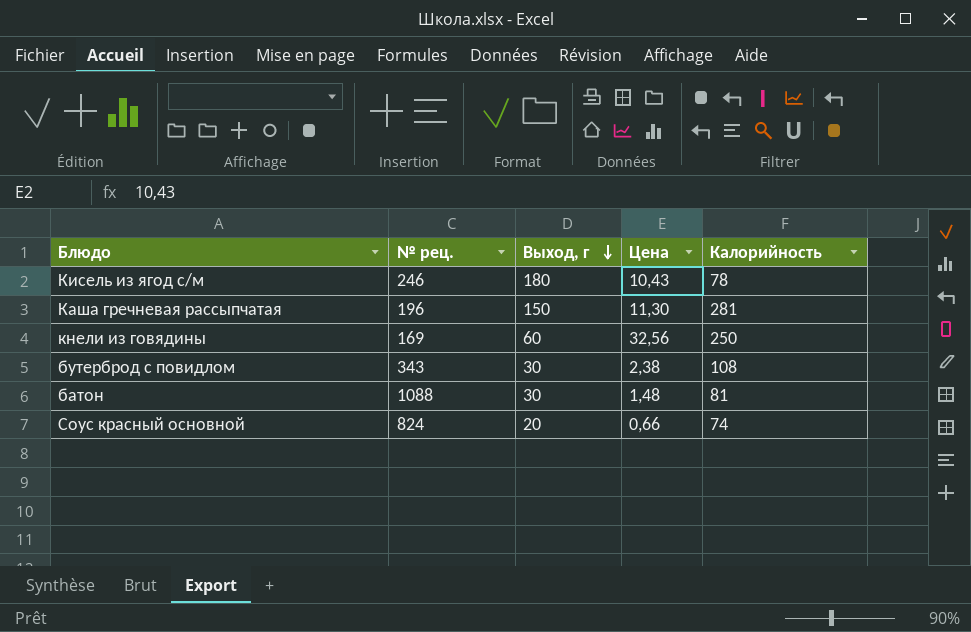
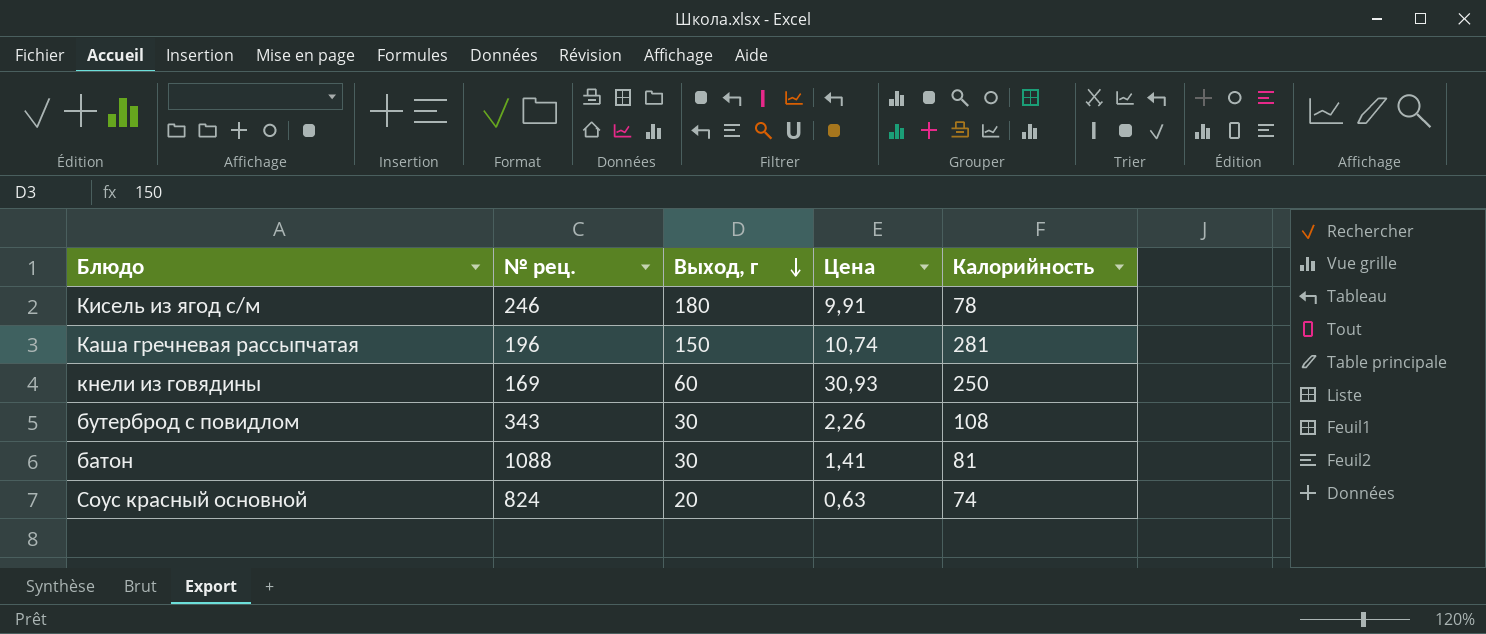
Кисель из ягод с/м | Цена: 10,43 -> 9,91
Каша гречневая рассыпчатая | Цена: 11,30 -> 10,74
кнели из говядины | Цена: 32,56 -> 30,93
бутерброд с повидлом | Цена: 2,38 -> 2,26
батон | Цена: 1,48 -> 1,41
Соус красный основной | Цена: 0,66 -> 0,63

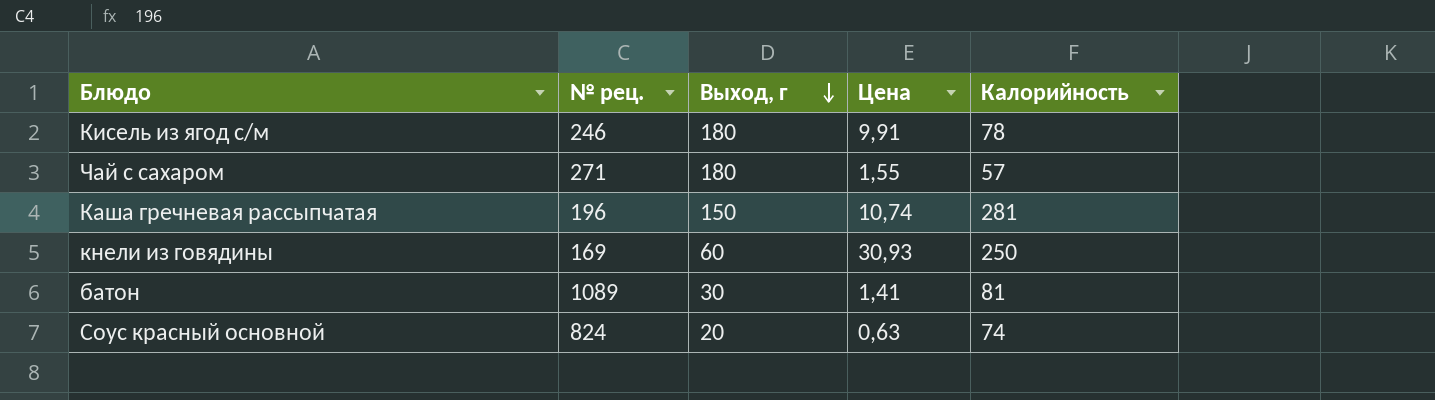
row бутерброд с повидлом: 343 | 30 | 2,26 | 108 -> none
row Чай с сахаром: none -> 271 | 180 | 1,55 | 57
батон | № рец.: 1088 -> 1089

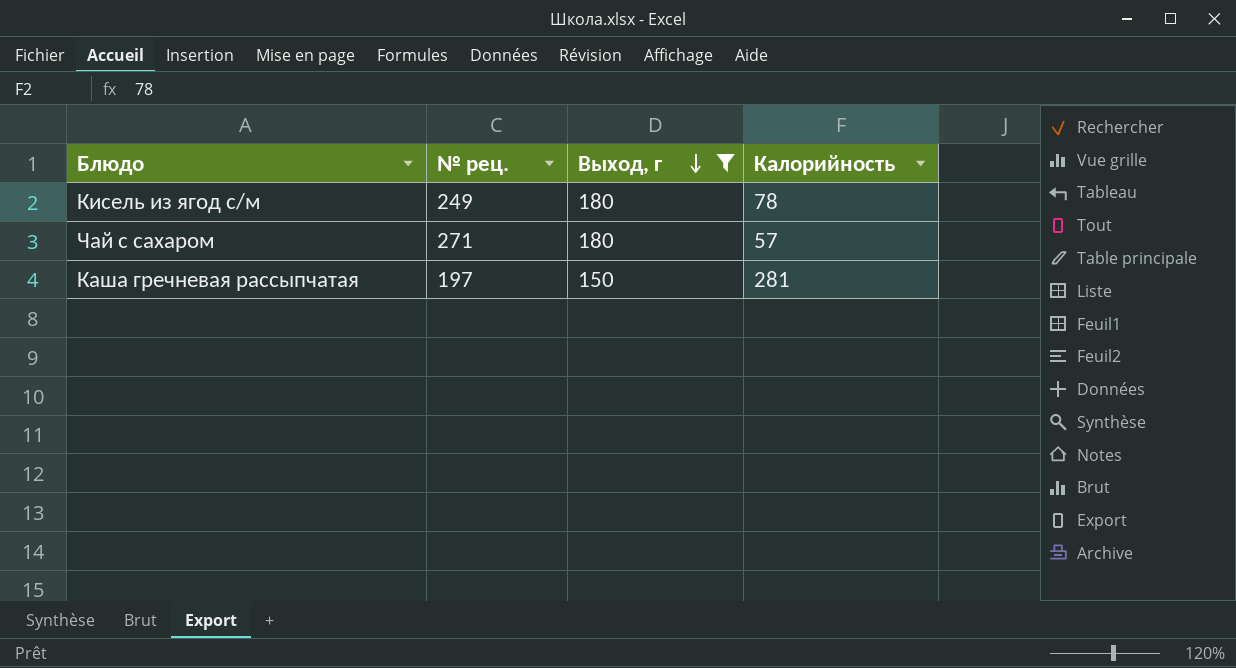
filter: none -> Выход, г >= 150
column Цена | position: 4 -> none
Кисель из ягод с/м | № рец.: 246 -> 249
Каша гречневая рассыпчатая | № рец.: 196 -> 197

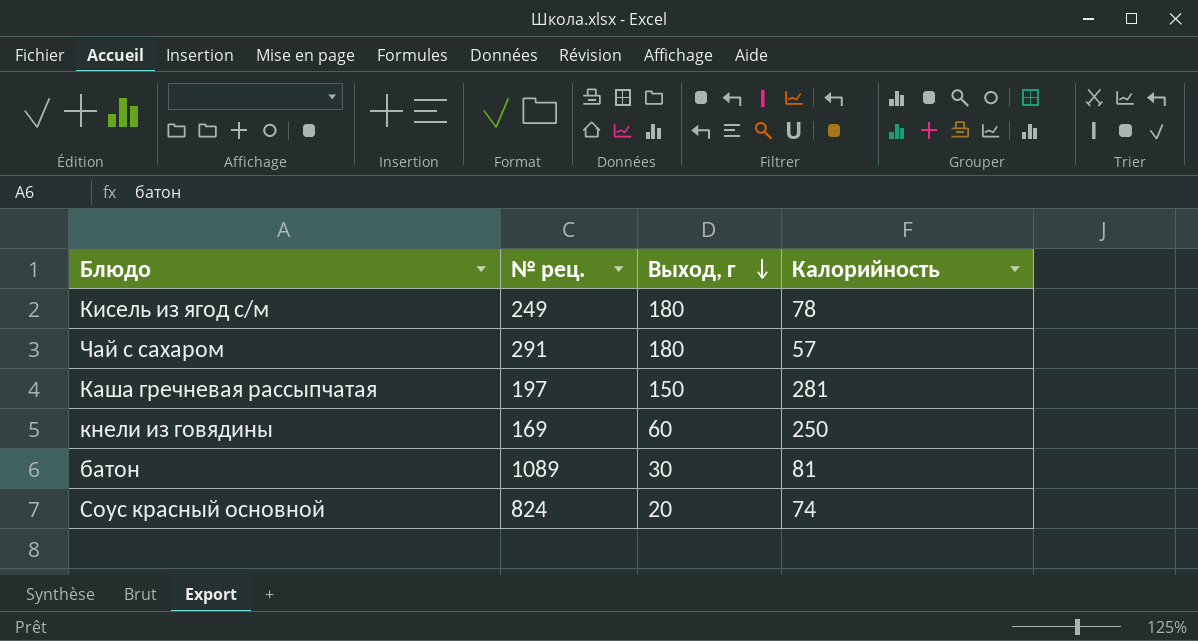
filter: Выход, г >= 150 -> none
Чай с сахаром | № рец.: 271 -> 291

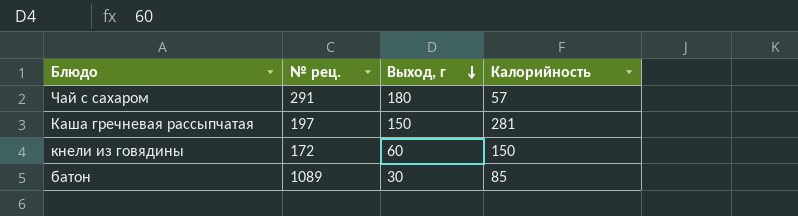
row Кисель из ягод с/м: 249 | 180 | 78 -> none
row Соус красный основной: 824 | 20 | 74 -> none
кнели из говядины | № рец.: 169 -> 172
кнели из говядины | Калорийность: 250 -> 150
батон | Калорийность: 81 -> 85

